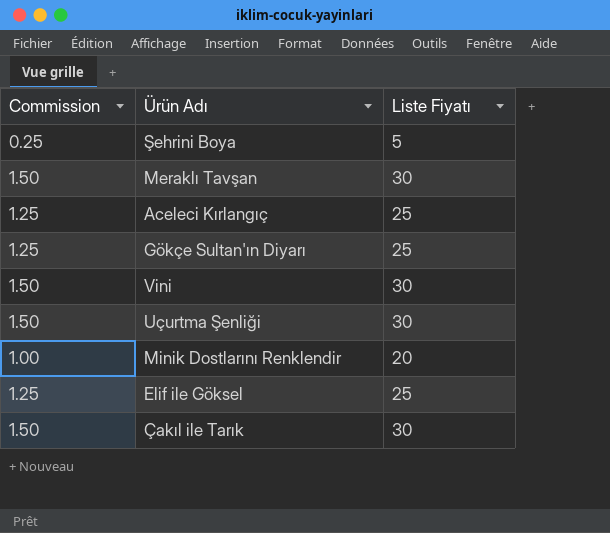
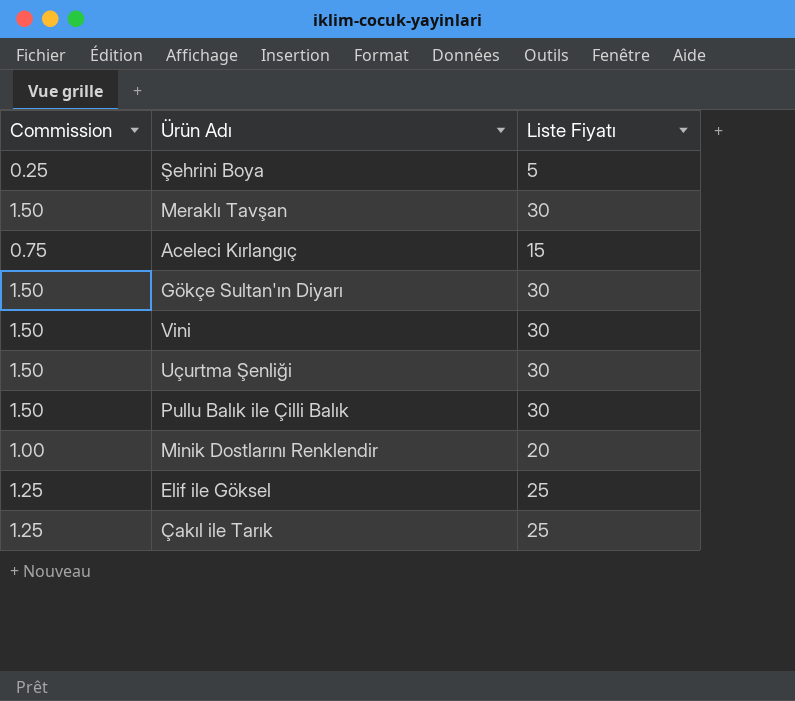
Aceleci Kırlangıç | Commission: 1.25 -> 0.75
Aceleci Kırlangıç | Liste Fiyatı: 25 -> 15
Gökçe Sultan'ın Diyarı | Commission: 1.25 -> 1.50
Gökçe Sultan'ın Diyarı | Liste Fiyatı: 25 -> 30
row Pullu Balık ile Çilli Balık: none -> 1.50 | 30
Çakıl ile Tarık | Commission: 1.50 -> 1.25
Çakıl ile Tarık | Liste Fiyatı: 30 -> 25

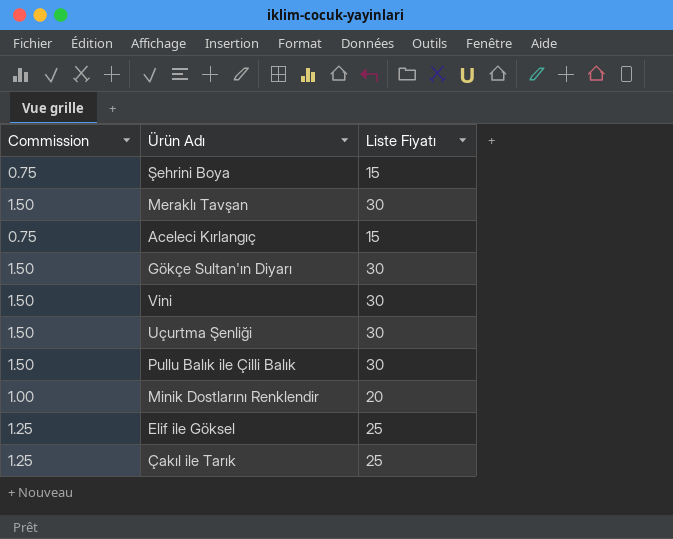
Şehrini Boya | Commission: 0.25 -> 0.75
Şehrini Boya | Liste Fiyatı: 5 -> 15

